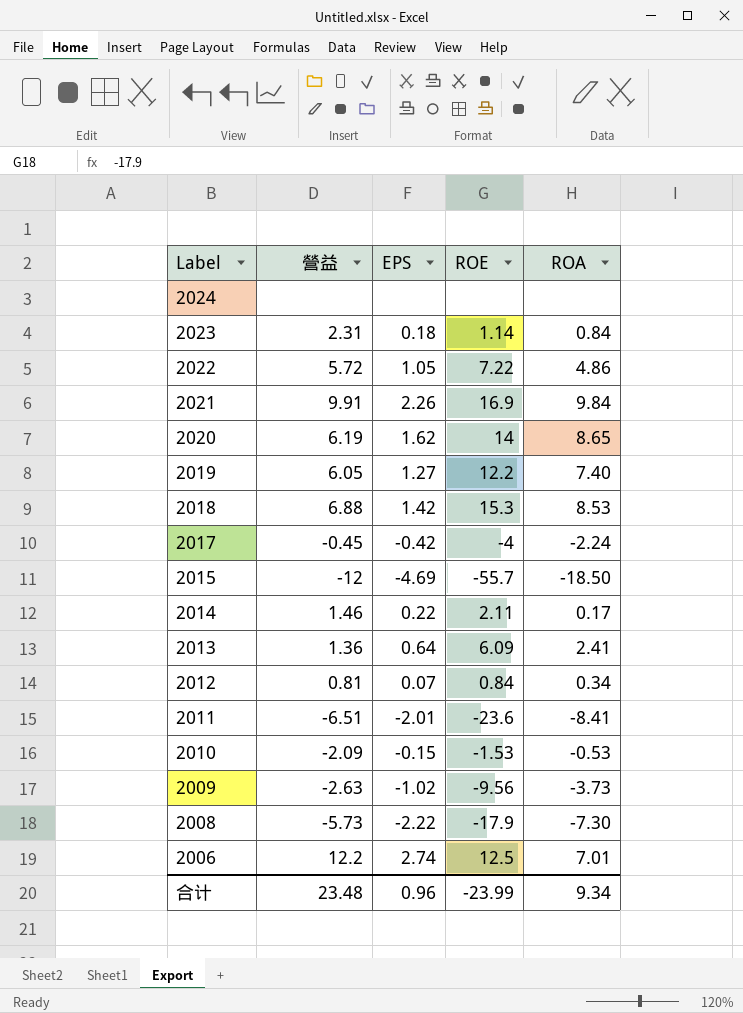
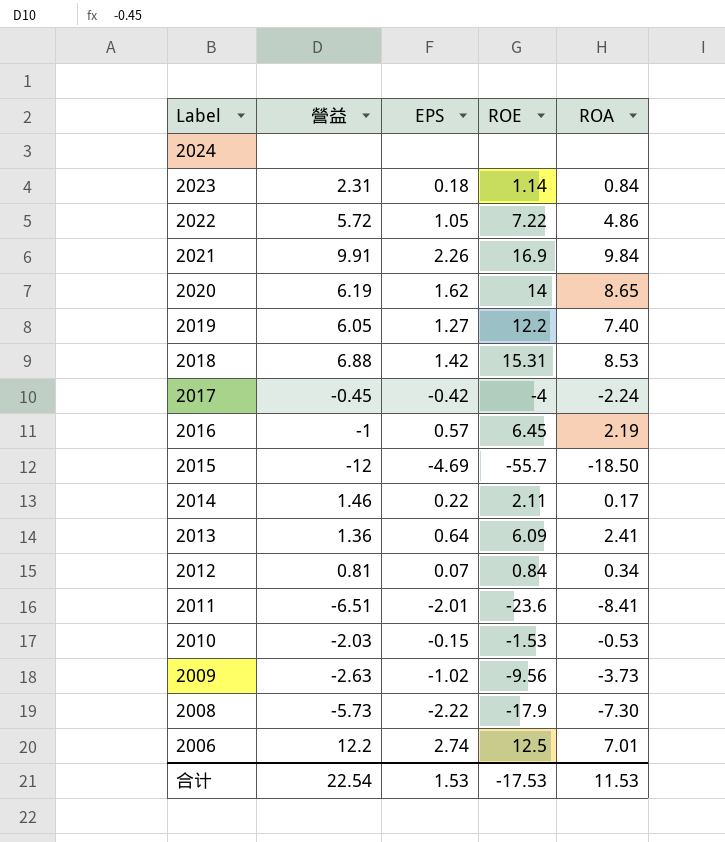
2018 | ROE: 15.3 -> 15.31
row 2016: none -> -1 | 0.57 | 6.45 | 2.19
2010 | 營益: -2.09 -> -2.03
合计 | 營益: 23.48 -> 22.54
合计 | EPS: 0.96 -> 1.53
合计 | ROE: -23.99 -> -17.53
合计 | ROA: 9.34 -> 11.53

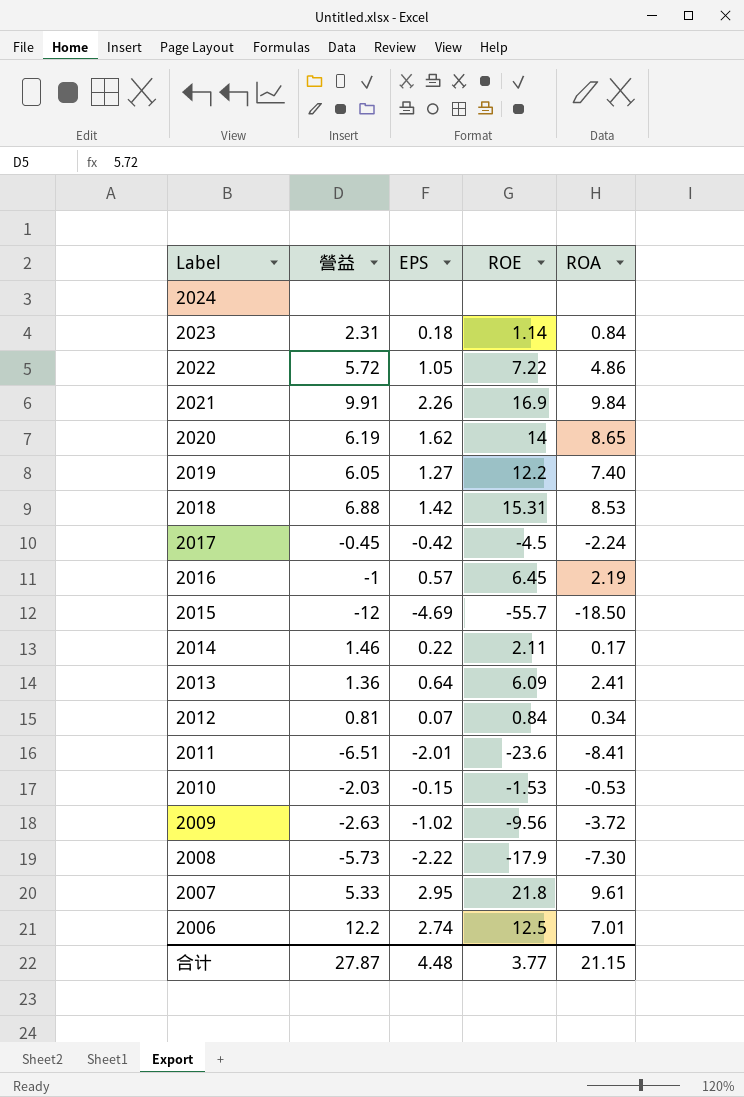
2017 | ROE: -4 -> -4.5
2009 | ROA: -3.73 -> -3.72
row 2007: none -> 5.33 | 2.95 | 21.8 | 9.61
合计 | 營益: 22.54 -> 27.87
合计 | EPS: 1.53 -> 4.48
合计 | ROE: -17.53 -> 3.77
合计 | ROA: 11.53 -> 21.15

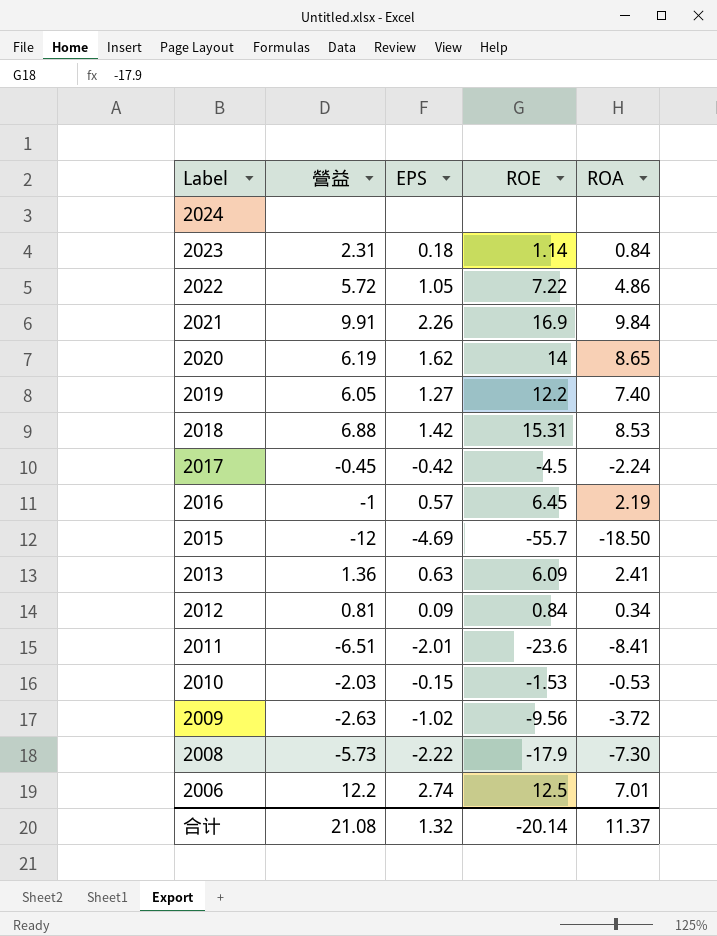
row 2014: 1.46 | 0.22 | 2.11 | 0.17 -> none
row 2007: 5.33 | 2.95 | 21.8 | 9.61 -> none
2013 | EPS: 0.64 -> 0.63
2012 | EPS: 0.07 -> 0.09
合计 | 營益: 27.87 -> 21.08
合计 | EPS: 4.48 -> 1.32
合计 | ROE: 3.77 -> -20.14
合计 | ROA: 21.15 -> 11.37

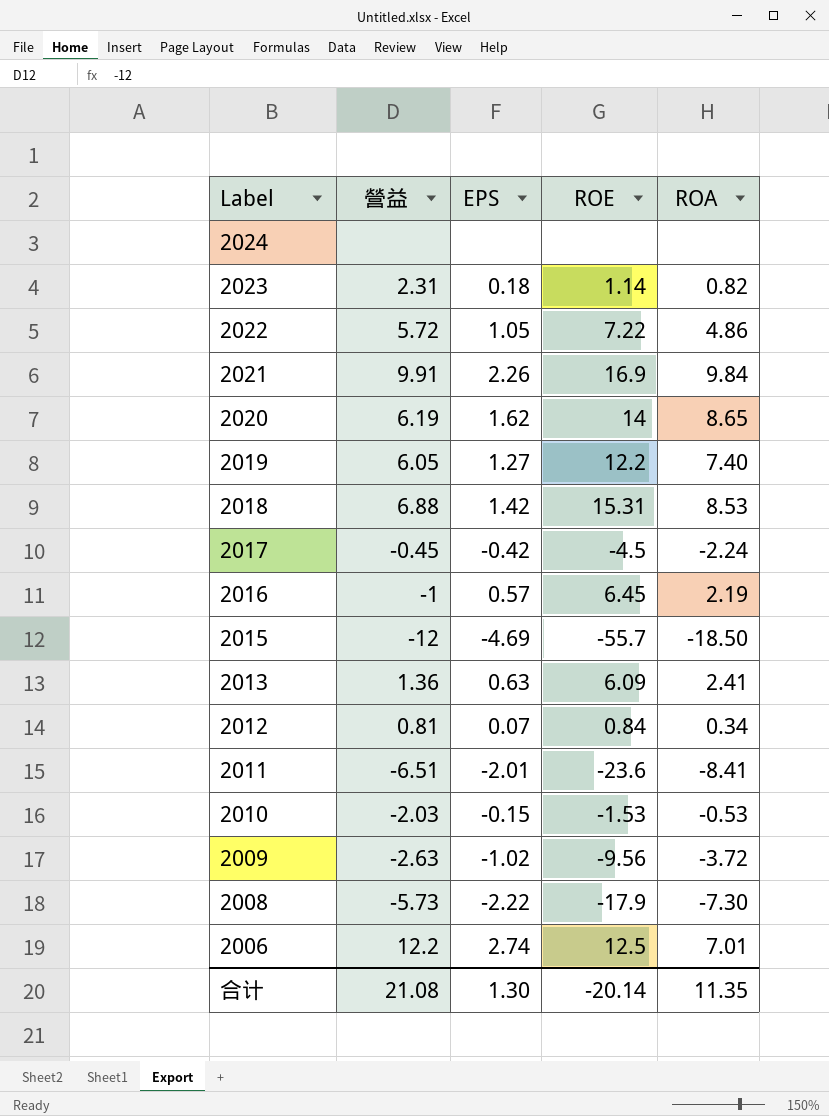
2023 | ROA: 0.84 -> 0.82
2012 | EPS: 0.09 -> 0.07
合计 | EPS: 1.32 -> 1.30
合计 | ROA: 11.37 -> 11.35

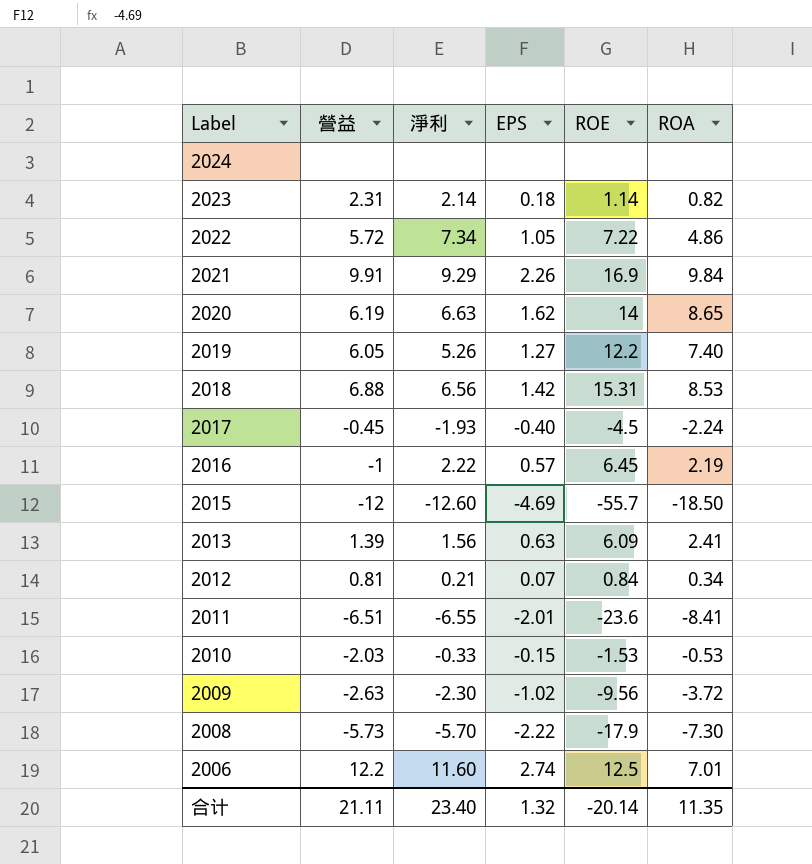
column 淨利 | position: none -> 3
2017 | EPS: -0.42 -> -0.40
2013 | 營益: 1.36 -> 1.39
合计 | 營益: 21.08 -> 21.11
合计 | EPS: 1.30 -> 1.32

